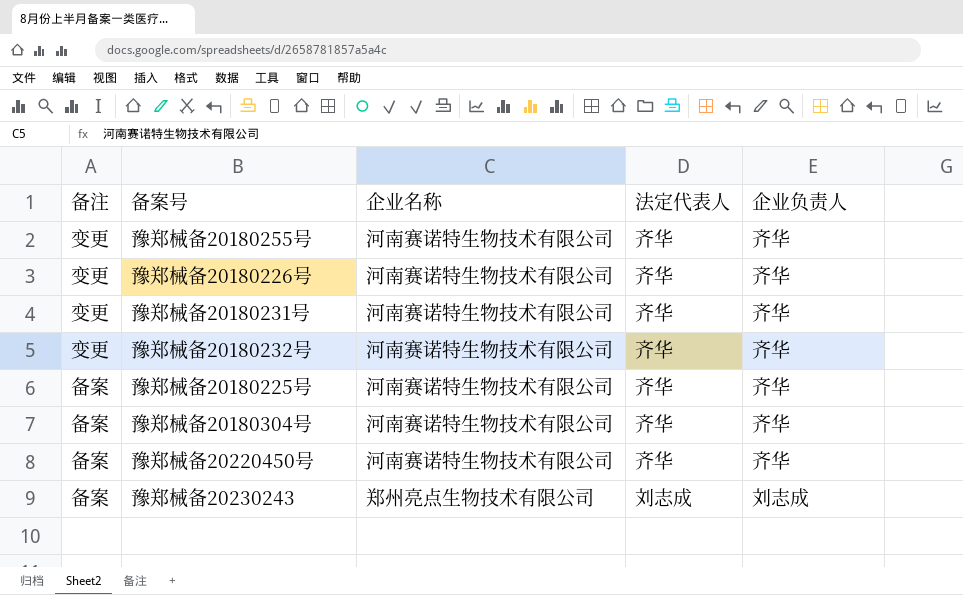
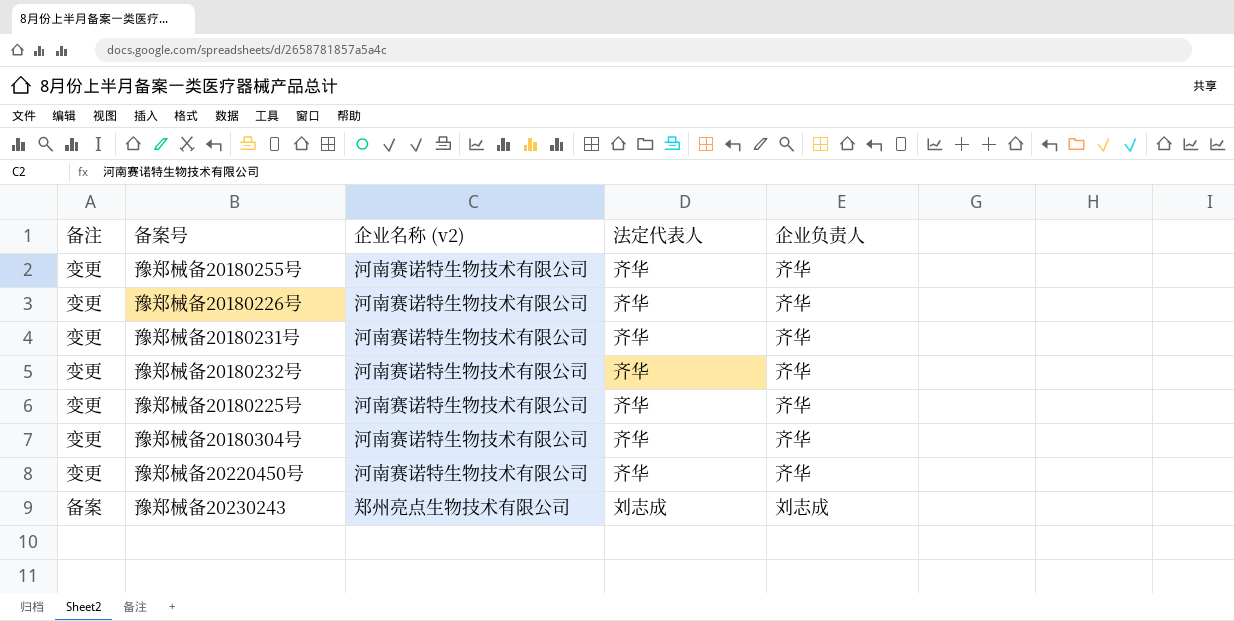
column name: 企业名称 -> 企业名称 (v2)
豫郑械备20180225号 | 备注: 备案 -> 变更
豫郑械备20180304号 | 备注: 备案 -> 变更
豫郑械备20220450号 | 备注: 备案 -> 变更

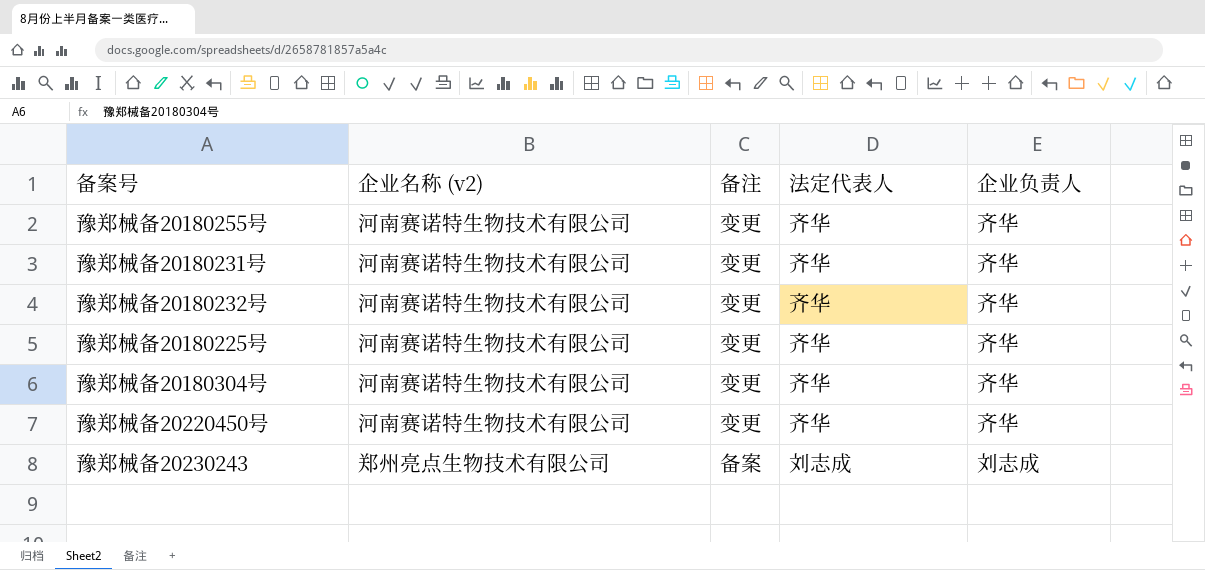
column 备注 | position: 1 -> 3
row 豫郑械备20180226号: 变更 | 河南赛诺特生物技术有限公司 | 齐华 | 齐华 -> none

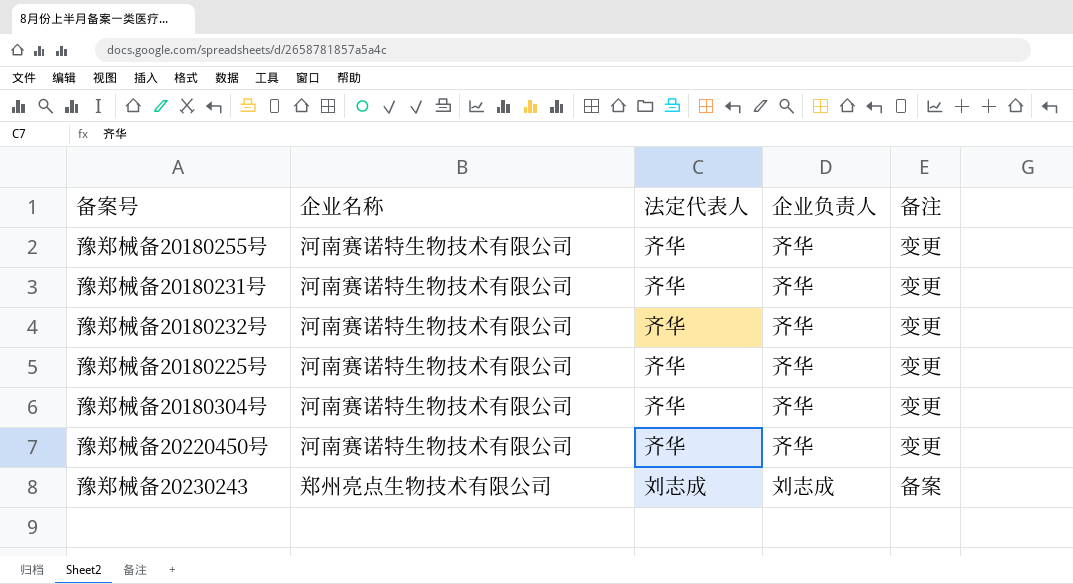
column name: 企业名称 (v2) -> 企业名称
column 备注 | position: 3 -> 5

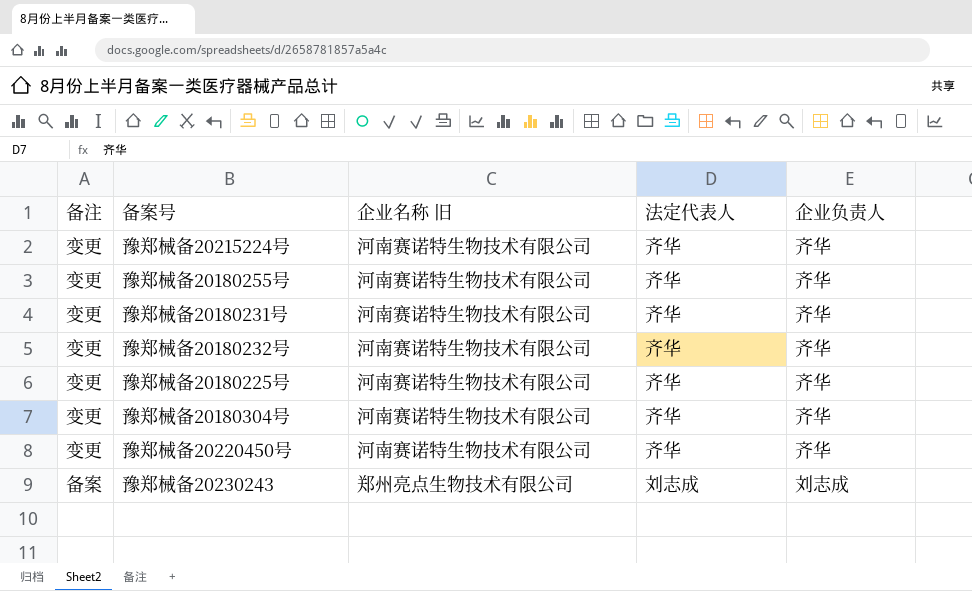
column 备注 | position: 5 -> 1
column name: 企业名称 -> 企业名称 旧
row 豫郑械备20215224号: none -> 变更 | 河南赛诺特生物技术有限公司 | 齐华 | 齐华

